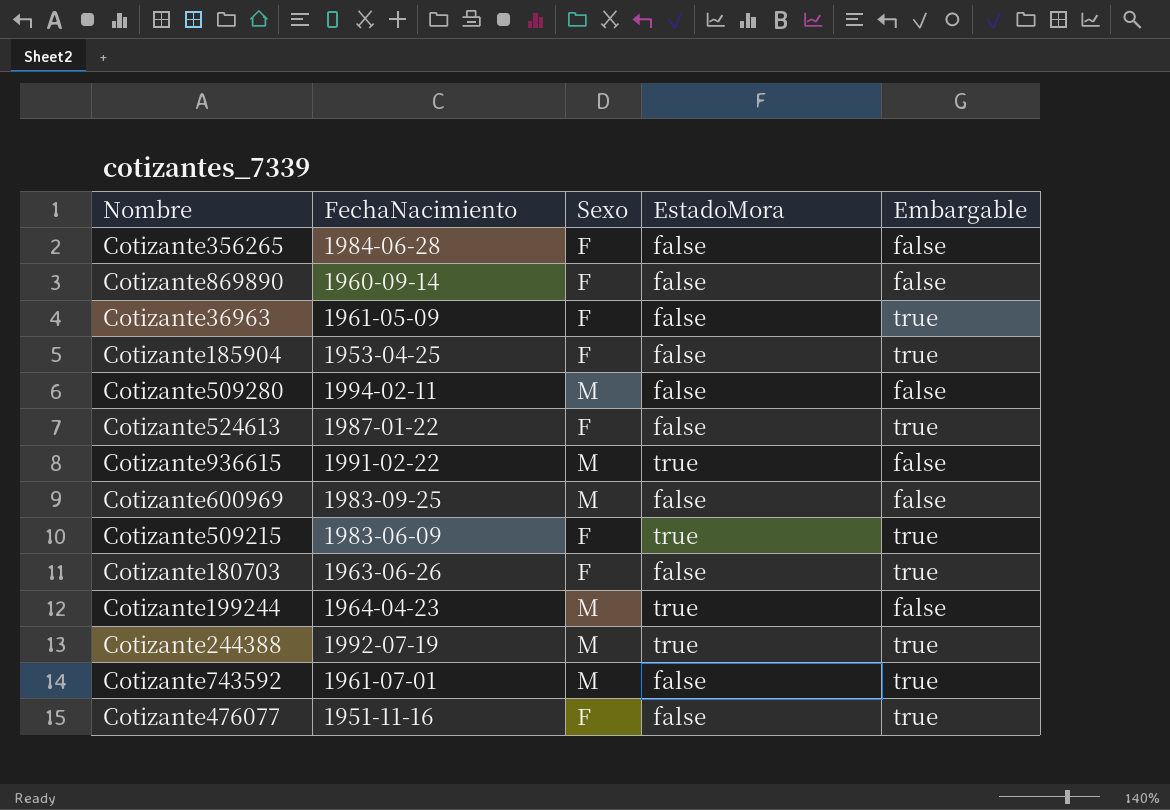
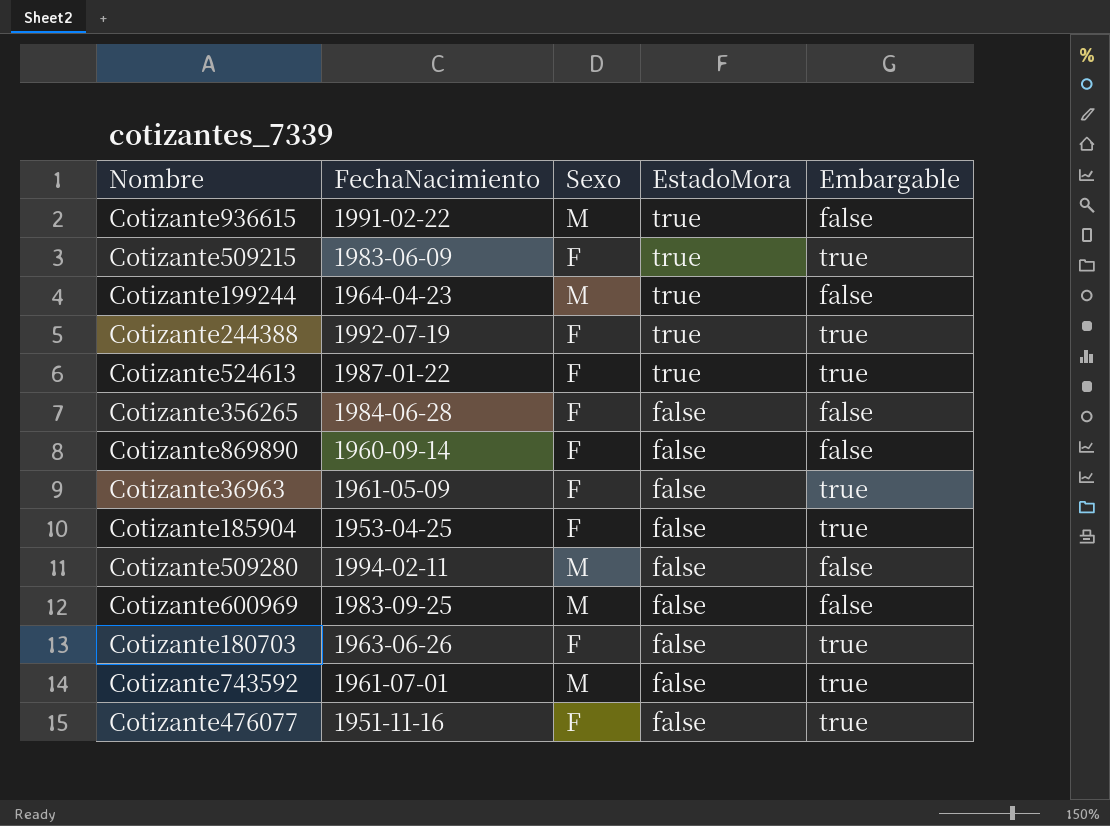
row order: none -> EstadoMora descending
Cotizante244388 | Sexo: M -> F
Cotizante524613 | EstadoMora: false -> true

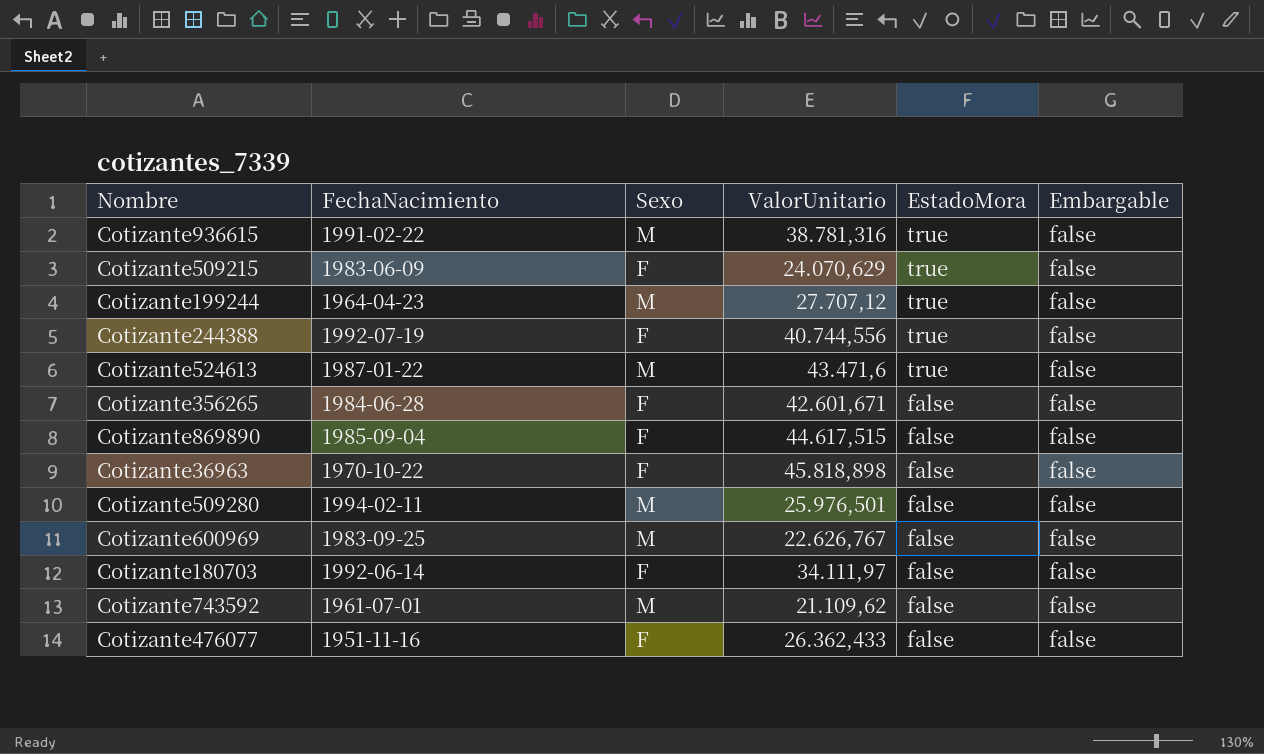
column ValorUnitario | position: none -> 4
row Cotizante185904: 1953-04-25 | F | false | true -> none
Cotizante509215 | Embargable: true -> false
Cotizante244388 | Embargable: true -> false
Cotizante524613 | Sexo: F -> M
Cotizante524613 | Embargable: true -> false
Cotizante869890 | FechaNacimiento: 1960-09-14 -> 1985-09-04
Cotizante36963 | FechaNacimiento: 1961-05-09 -> 1970-10-22
Cotizante36963 | Embargable: true -> false
Cotizante180703 | FechaNacimiento: 1963-06-26 -> 1992-06-14
Cotizante180703 | Embargable: true -> false
Cotizante743592 | Embargable: true -> false
Cotizante476077 | Embargable: true -> false

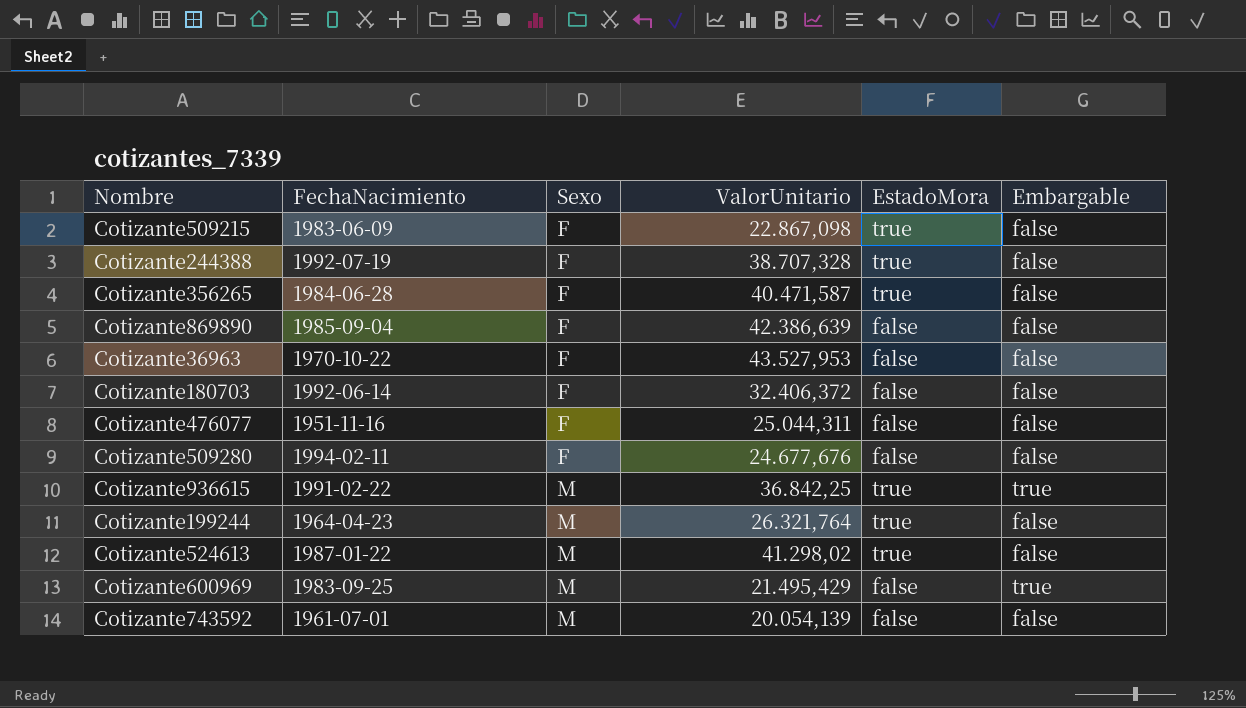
row order: EstadoMora descending -> Sexo ascending
Cotizante509215 | ValorUnitario: 24.070,629 -> 22.867,098
Cotizante244388 | ValorUnitario: 40.744,556 -> 38.707,328
Cotizante356265 | ValorUnitario: 42.601,671 -> 40.471,587
Cotizante356265 | EstadoMora: false -> true
Cotizante869890 | ValorUnitario: 44.617,515 -> 42.386,639
Cotizante36963 | ValorUnitario: 45.818,898 -> 43.527,953
Cotizante180703 | ValorUnitario: 34.111,97 -> 32.406,372
Cotizante476077 | ValorUnitario: 26.362,433 -> 25.044,311
Cotizante509280 | Sexo: M -> F
Cotizante509280 | ValorUnitario: 25.976,501 -> 24.677,676
Cotizante936615 | ValorUnitario: 38.781,316 -> 36.842,25
Cotizante936615 | Embargable: false -> true
Cotizante199244 | ValorUnitario: 27.707,12 -> 26.321,764
Cotizante524613 | ValorUnitario: 43.471,6 -> 41.298,02
Cotizante600969 | ValorUnitario: 22.626,767 -> 21.495,429
Cotizante600969 | Embargable: false -> true
Cotizante743592 | ValorUnitario: 21.109,62 -> 20.054,139

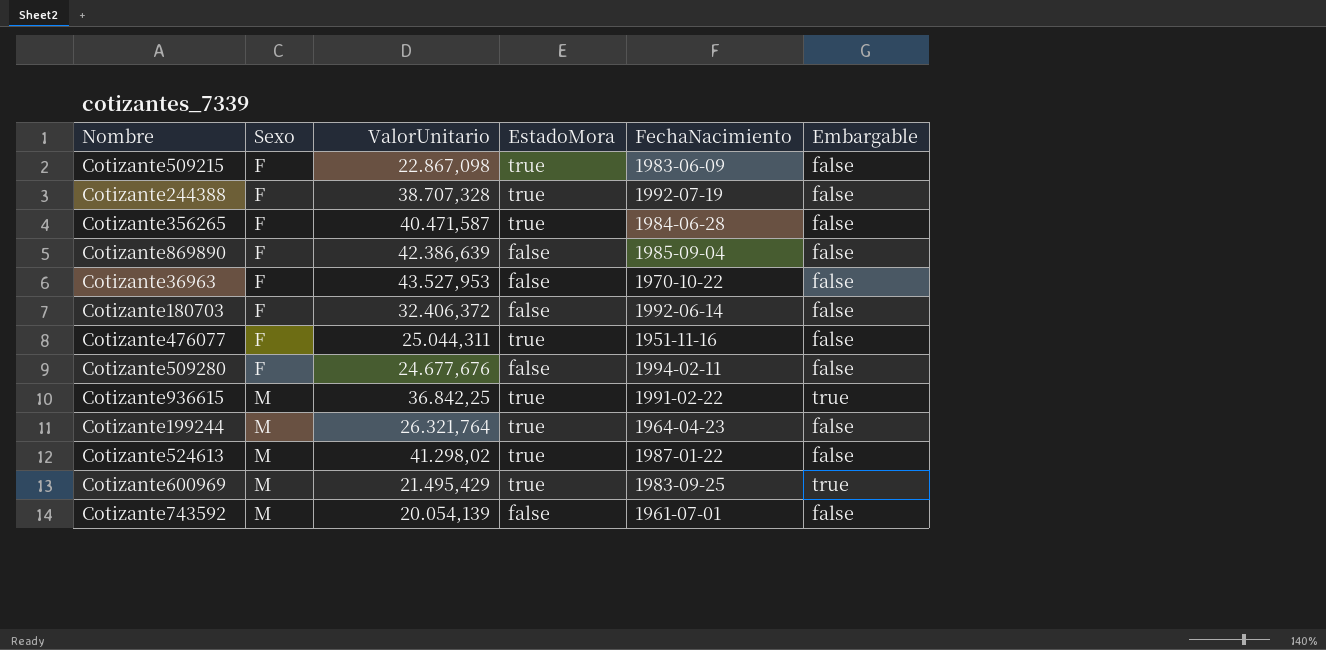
column FechaNacimiento | position: 2 -> 5
Cotizante476077 | EstadoMora: false -> true
Cotizante600969 | EstadoMora: false -> true

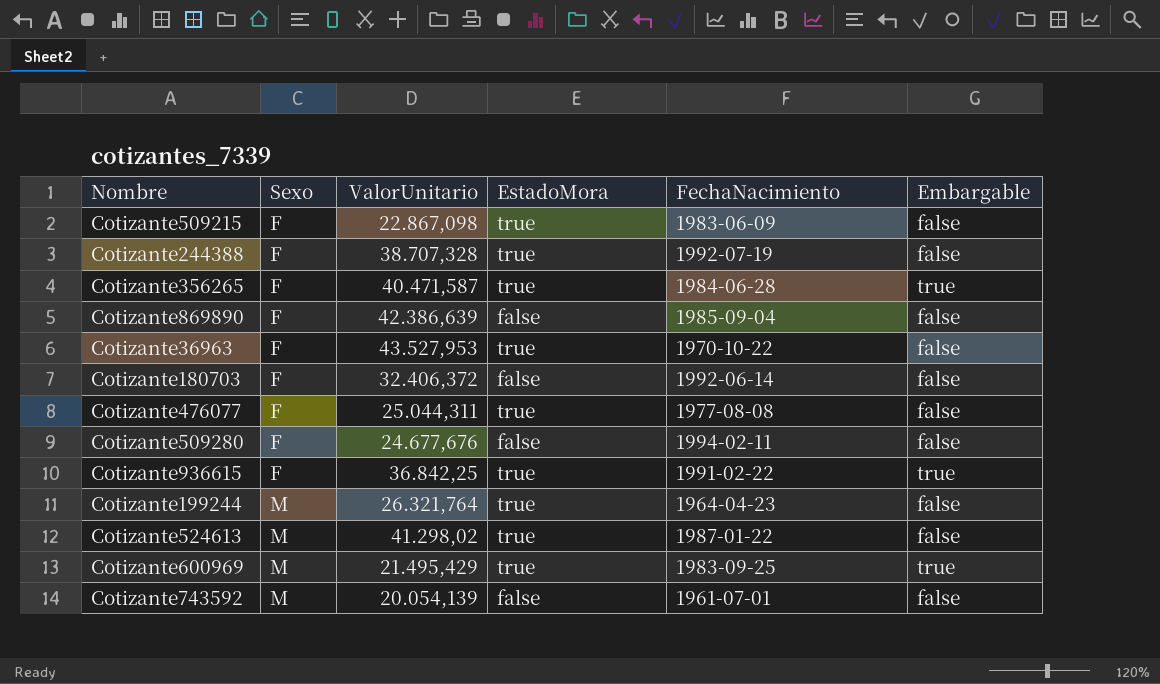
Cotizante356265 | Embargable: false -> true
Cotizante36963 | EstadoMora: false -> true
Cotizante476077 | FechaNacimiento: 1951-11-16 -> 1977-08-08
Cotizante936615 | Sexo: M -> F

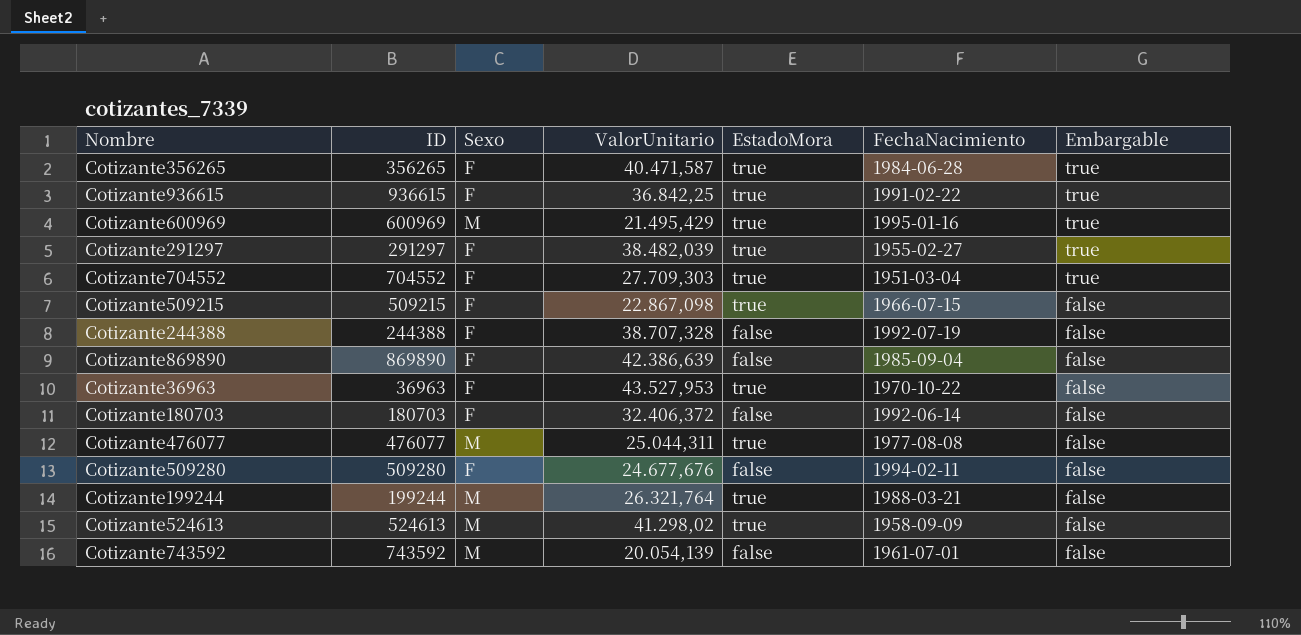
row order: Sexo ascending -> Embargable descending
column ID | position: none -> 2
Cotizante600969 | FechaNacimiento: 1983-09-25 -> 1995-01-16
row Cotizante291297: none -> 291297 | F | 38.482,039 | true | 1955-02-27 | true
row Cotizante704552: none -> 704552 | F | 27.709,303 | true | 1951-03-04 | true
Cotizante509215 | FechaNacimiento: 1983-06-09 -> 1966-07-15
Cotizante244388 | EstadoMora: true -> false
Cotizante476077 | Sexo: F -> M
Cotizante199244 | FechaNacimiento: 1964-04-23 -> 1988-03-21
Cotizante524613 | FechaNacimiento: 1987-01-22 -> 1958-09-09

